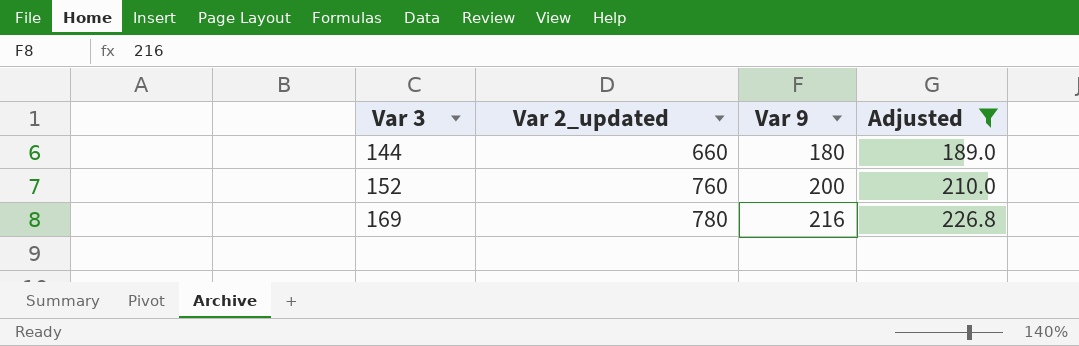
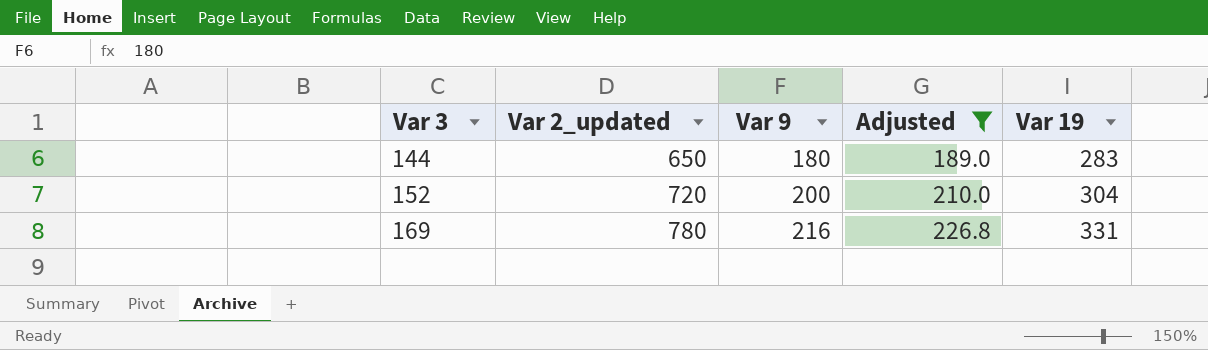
column Var 19 | position: none -> 5
144 | Var 2_updated: 660 -> 650
152 | Var 2_updated: 760 -> 720

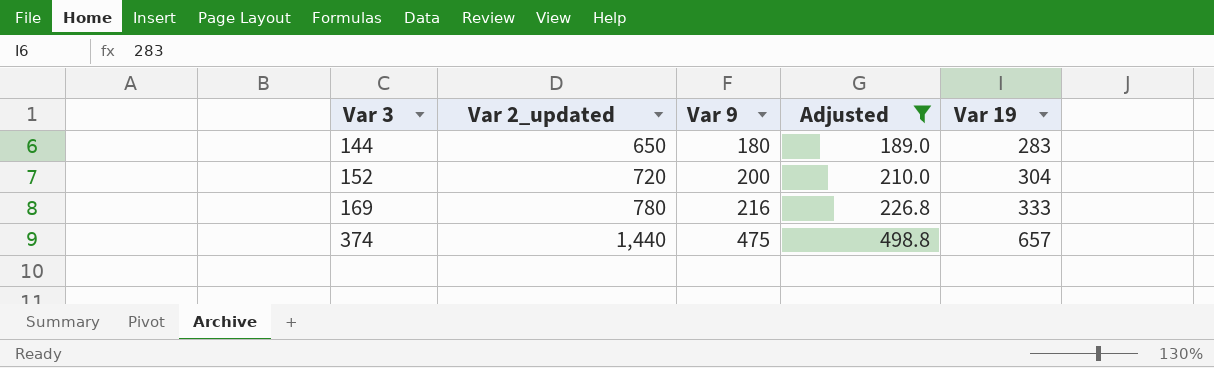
169 | Var 19: 331 -> 333
row 374: none -> 1,440 | 475 | 498.8 | 657

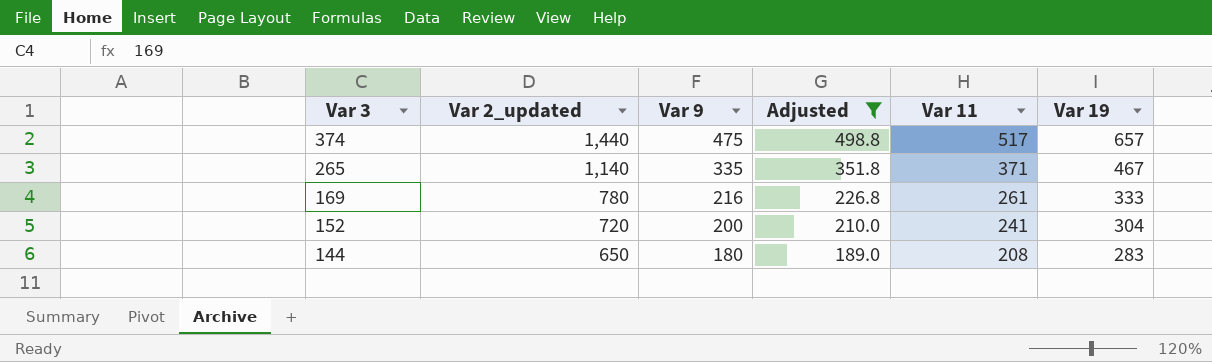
row order: Var 3 ascending -> Var 3 descending
column Var 11 | position: none -> 5
row 265: none -> 1,140 | 335 | 351.8 | 371 | 467

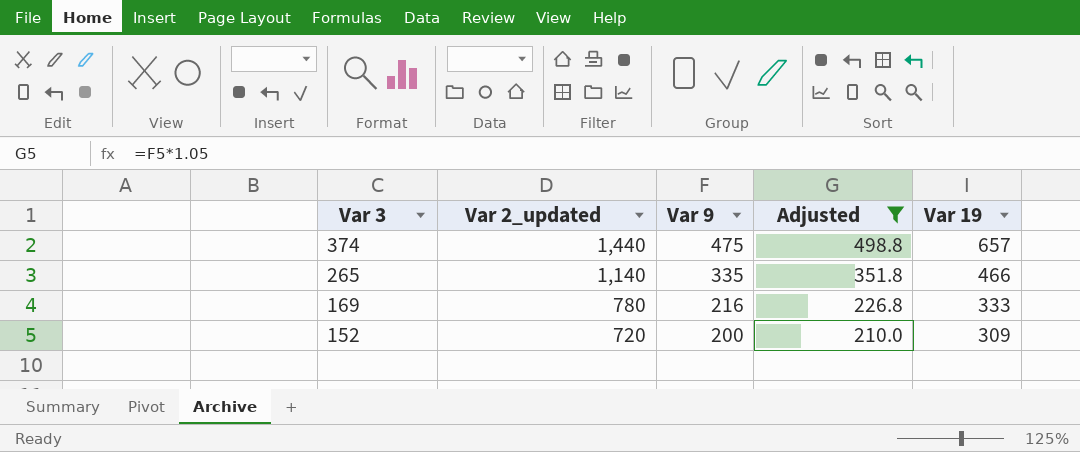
column Var 11 | position: 5 -> none
row 144: 650 | 180 | 189.0 | 208 | 283 -> none
265 | Var 19: 467 -> 466
152 | Var 19: 304 -> 309

